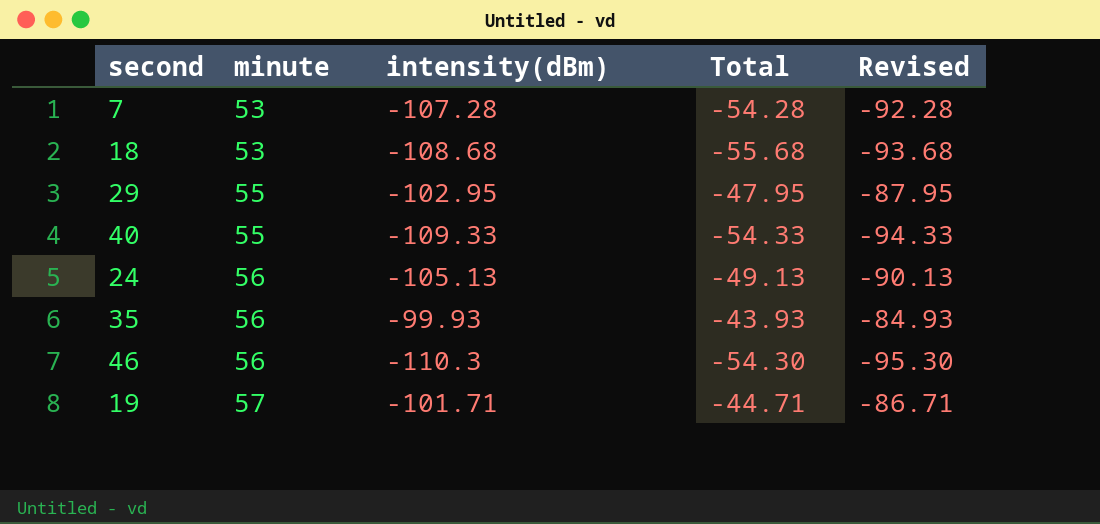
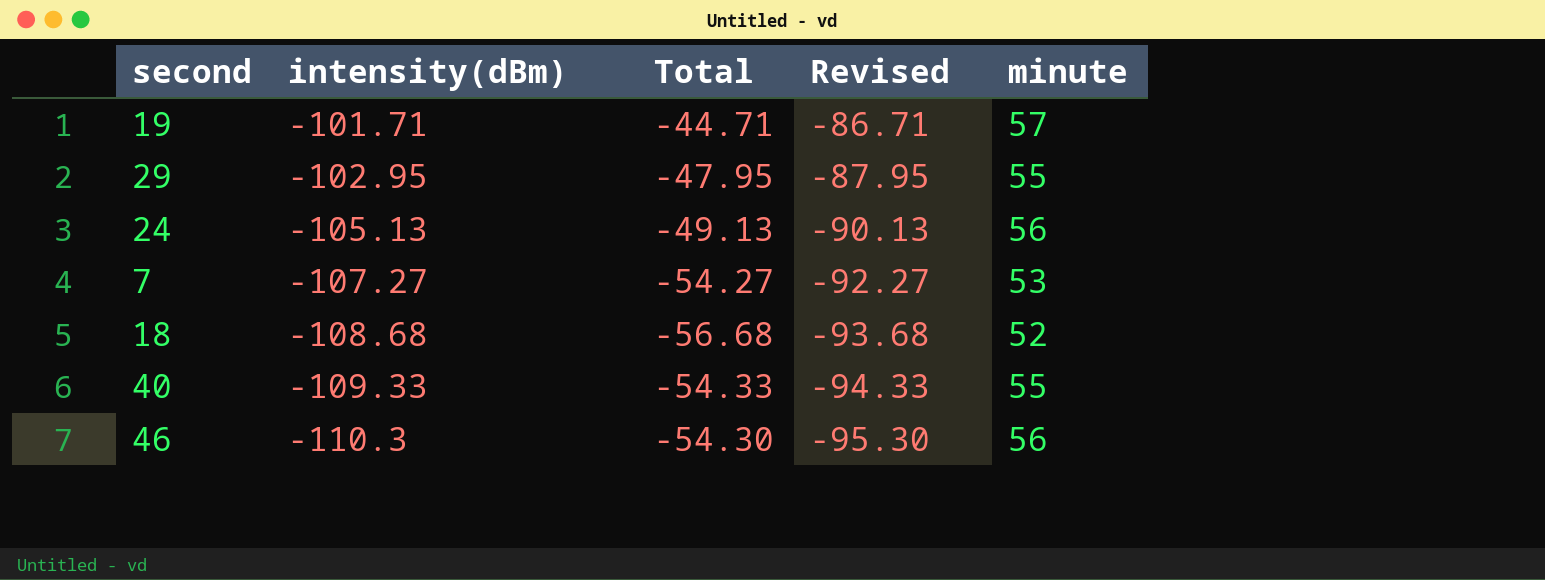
row order: minute ascending -> intensity(dBm) descending
column minute | position: 2 -> 5
row 35: 56 | -99.93 | -43.93 | -84.93 -> none
7 | intensity(dBm): -107.28 -> -107.27
7 | Total: -54.28 -> -54.27
7 | Revised: -92.28 -> -92.27
18 | Total: -55.68 -> -56.68
18 | minute: 53 -> 52

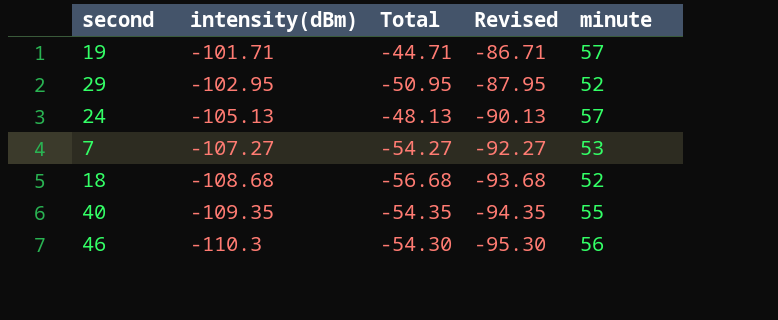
29 | Total: -47.95 -> -50.95
29 | minute: 55 -> 52
24 | Total: -49.13 -> -48.13
24 | minute: 56 -> 57
40 | intensity(dBm): -109.33 -> -109.35
40 | Total: -54.33 -> -54.35
40 | Revised: -94.33 -> -94.35

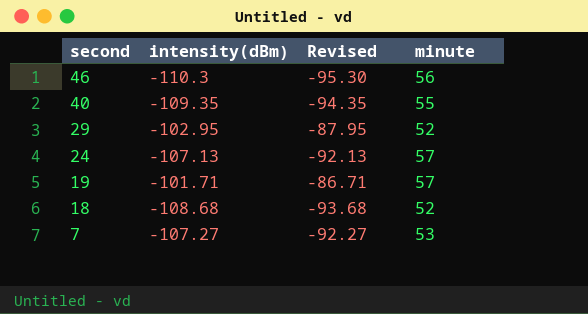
row order: intensity(dBm) descending -> second descending
column Total | formula: [intensity(dBm)] + [minute] -> none
24 | intensity(dBm): -105.13 -> -107.13
24 | Revised: -90.13 -> -92.13

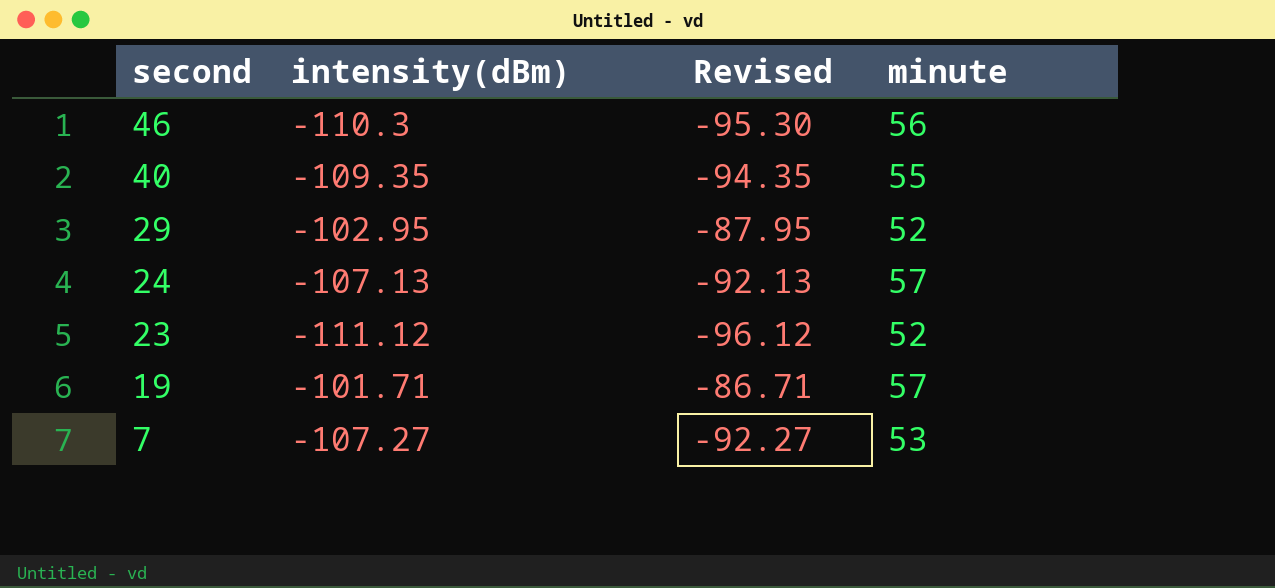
row 18: -108.68 | -93.68 | 52 -> none
row 23: none -> -111.12 | -96.12 | 52

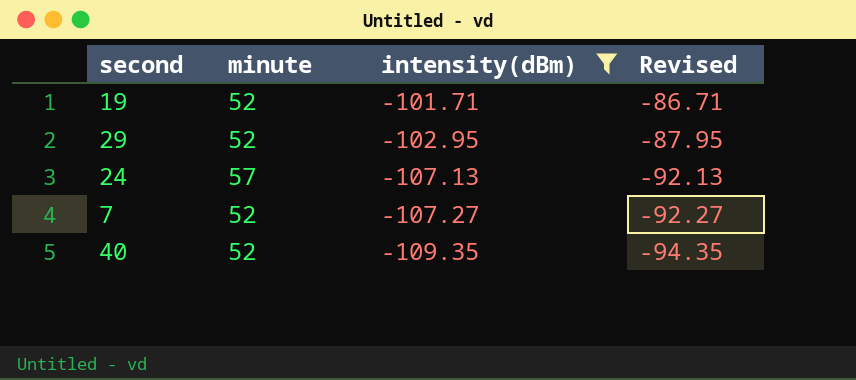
filter: none -> intensity(dBm) >= -109.35
row order: second descending -> intensity(dBm) descending
column minute | position: 4 -> 2
19 | minute: 57 -> 52
7 | minute: 53 -> 52
40 | minute: 55 -> 52

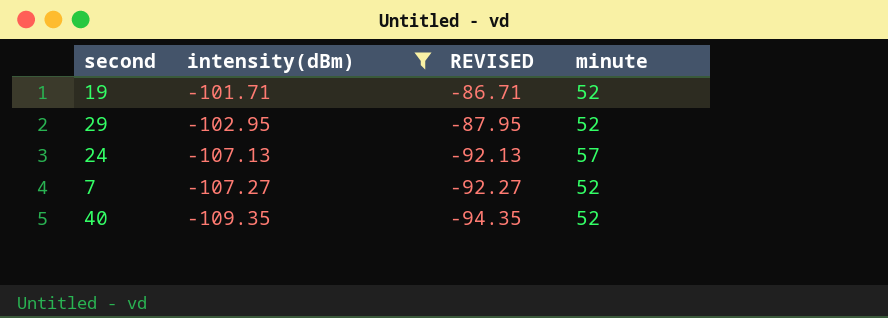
column name: Revised -> REVISED
column minute | position: 2 -> 4

